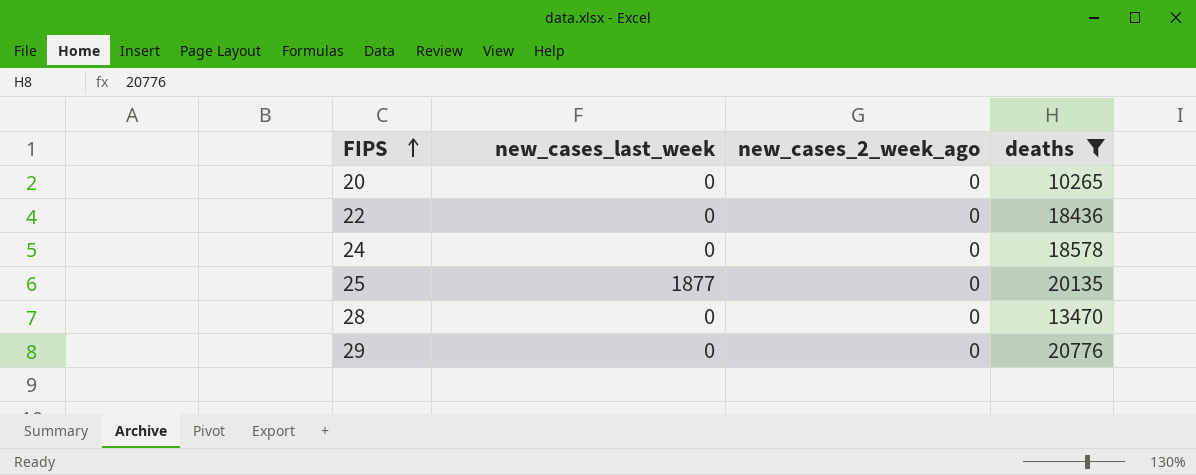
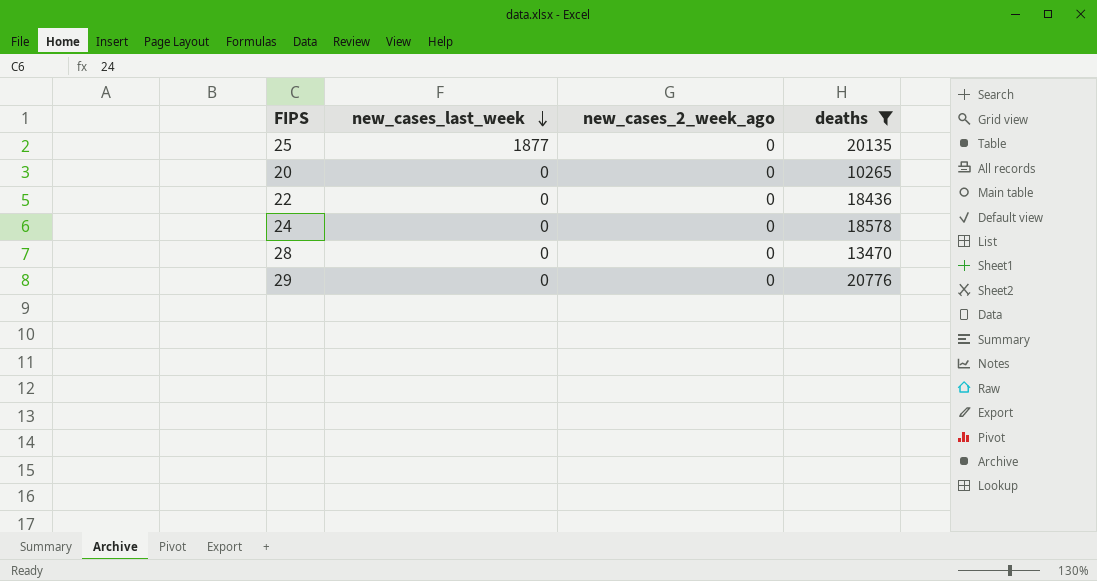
row order: FIPS ascending -> new_cases_last_week descending

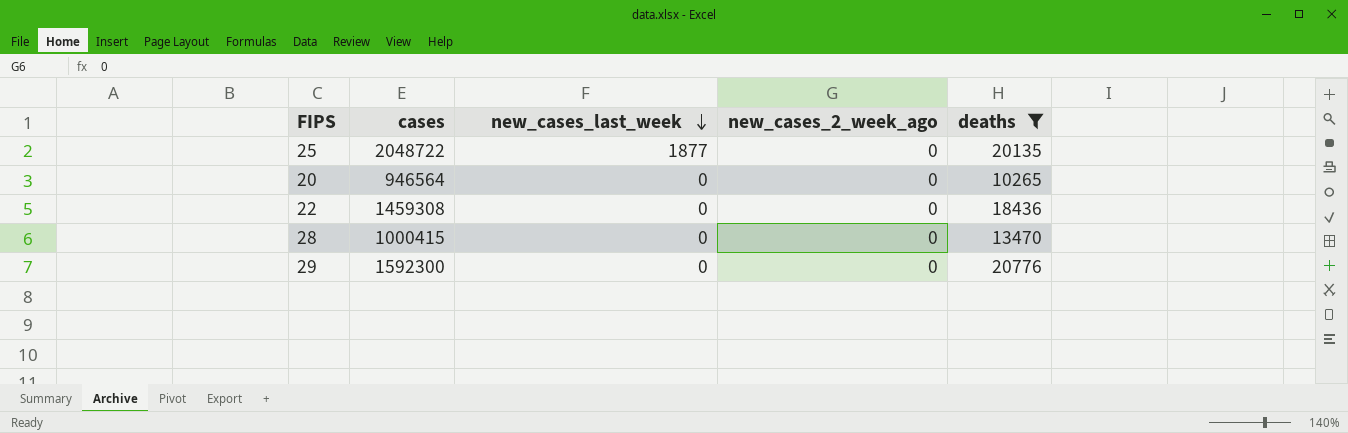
column cases | position: none -> 2
row 24: 0 | 0 | 18578 -> none

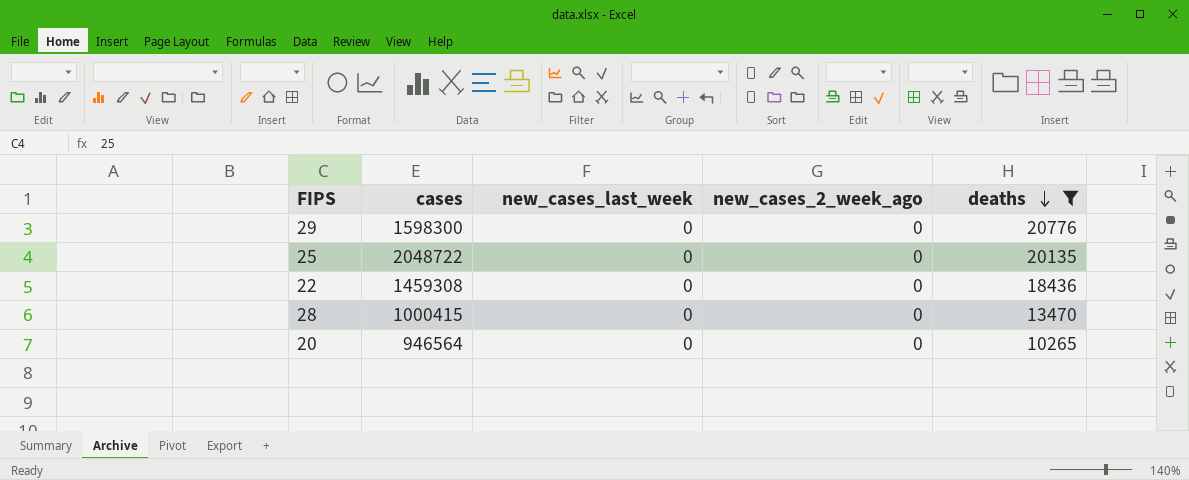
row order: new_cases_last_week descending -> deaths descending
29 | cases: 1592300 -> 1598300
25 | new_cases_last_week: 1877 -> 0

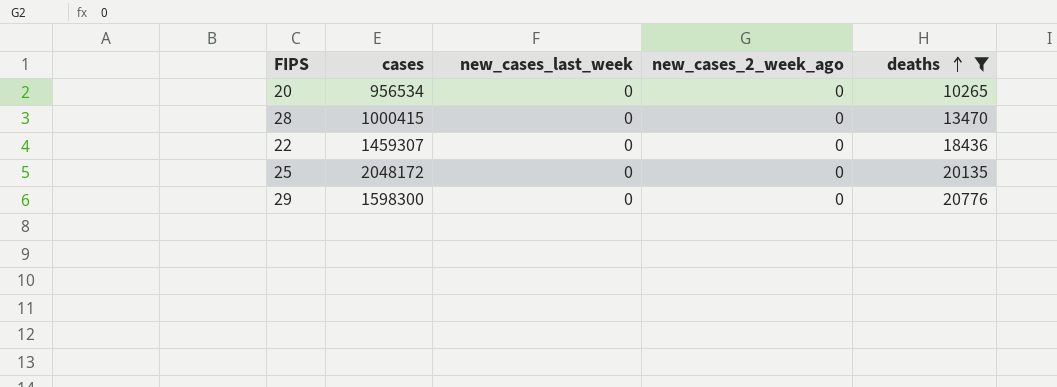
row order: deaths descending -> deaths ascending
20 | cases: 946564 -> 956534
22 | cases: 1459308 -> 1459307
25 | cases: 2048722 -> 2048172

